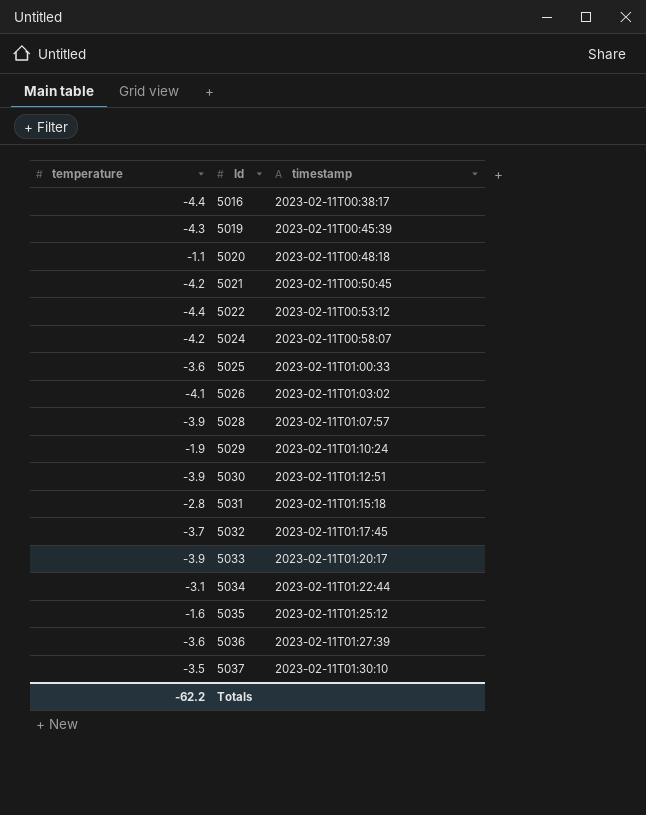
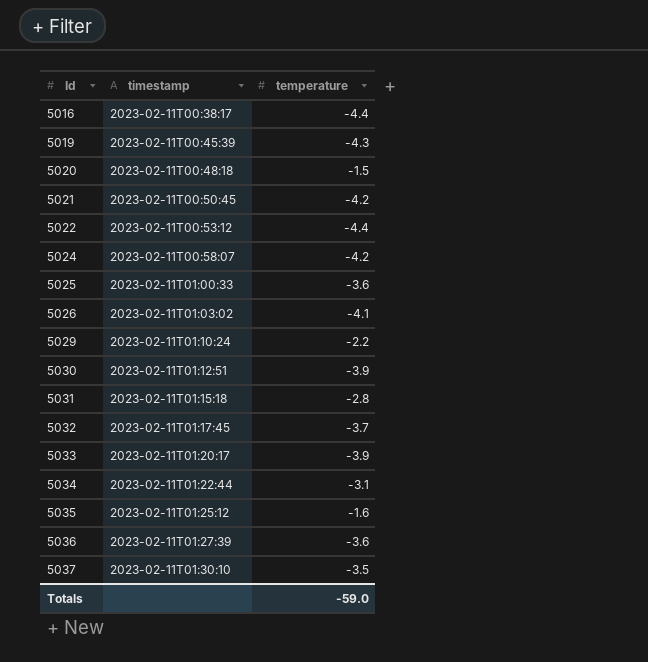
column temperature | position: 1 -> 3
row 5028: -3.9 | 2023-02-11T01:07:57 -> none
5020 | temperature: -1.1 -> -1.5
5029 | temperature: -1.9 -> -2.2
Totals | temperature: -62.2 -> -59.0

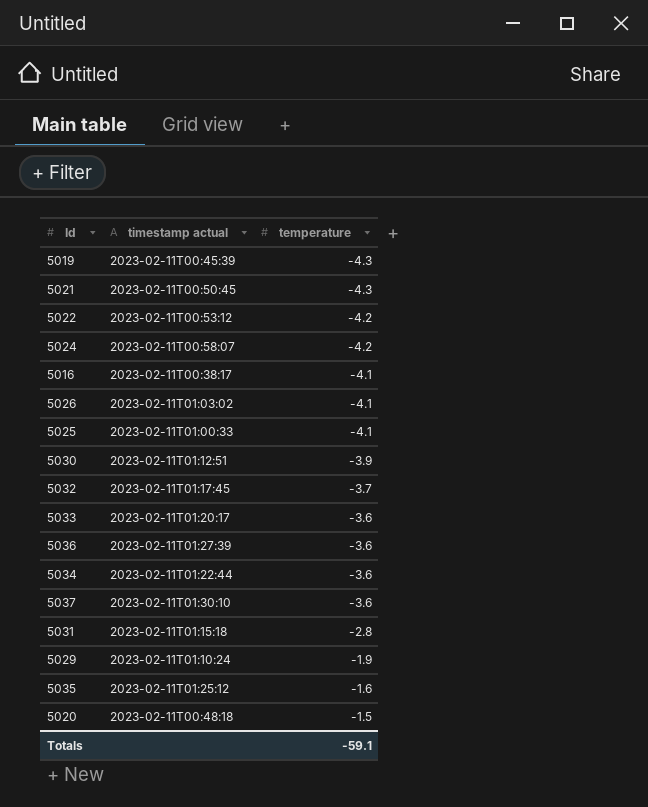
row order: Id ascending -> temperature ascending
column name: timestamp -> timestamp actual
5021 | temperature: -4.2 -> -4.3
5022 | temperature: -4.4 -> -4.2
5016 | temperature: -4.4 -> -4.1
5025 | temperature: -3.6 -> -4.1
5033 | temperature: -3.9 -> -3.6
5034 | temperature: -3.1 -> -3.6
5037 | temperature: -3.5 -> -3.6
5029 | temperature: -2.2 -> -1.9
Totals | temperature: -59.0 -> -59.1

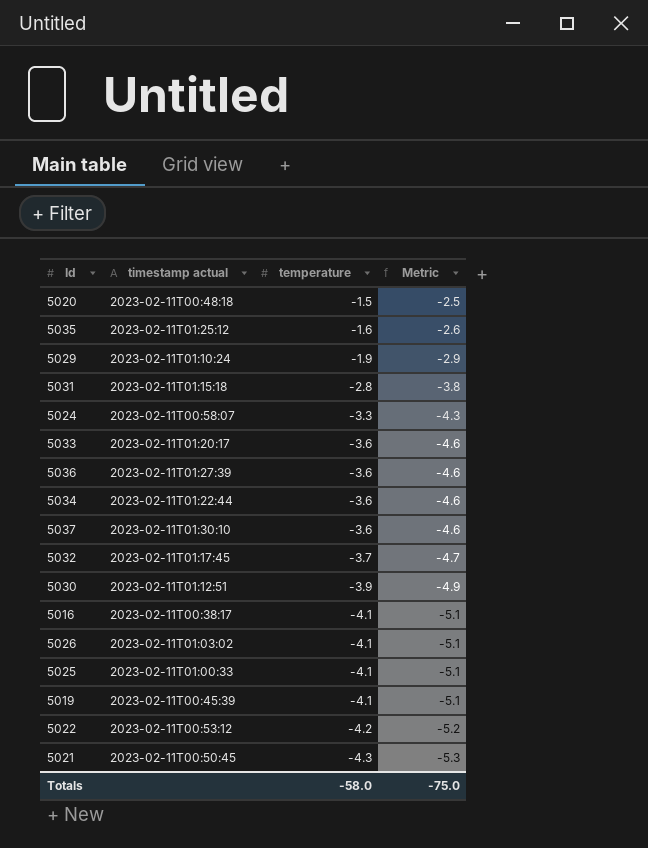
row order: temperature ascending -> temperature descending
column Metric | formula: none -> [temperature] - 1
5024 | temperature: -4.2 -> -3.3
5019 | temperature: -4.3 -> -4.1
Totals | temperature: -59.1 -> -58.0

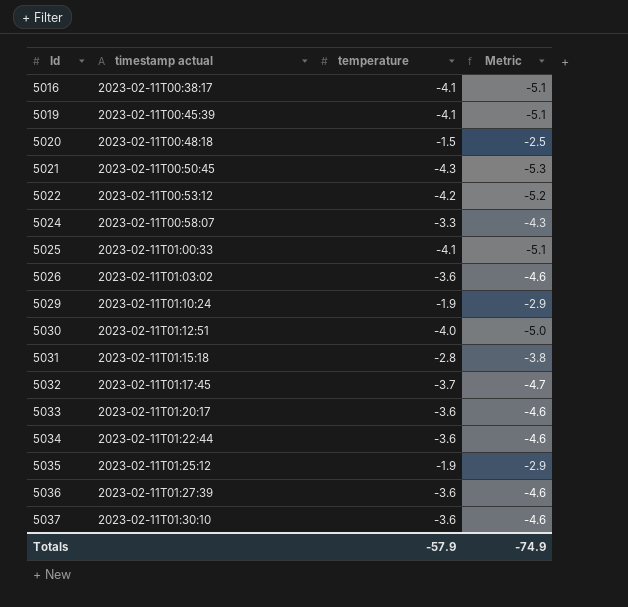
row order: temperature descending -> Id ascending
5026 | temperature: -4.1 -> -3.6
5026 | Metric: -5.1 -> -4.6
5030 | temperature: -3.9 -> -4.0
5030 | Metric: -4.9 -> -5.0
5035 | temperature: -1.6 -> -1.9
5035 | Metric: -2.6 -> -2.9
Totals | temperature: -58.0 -> -57.9
Totals | Metric: -75.0 -> -74.9

